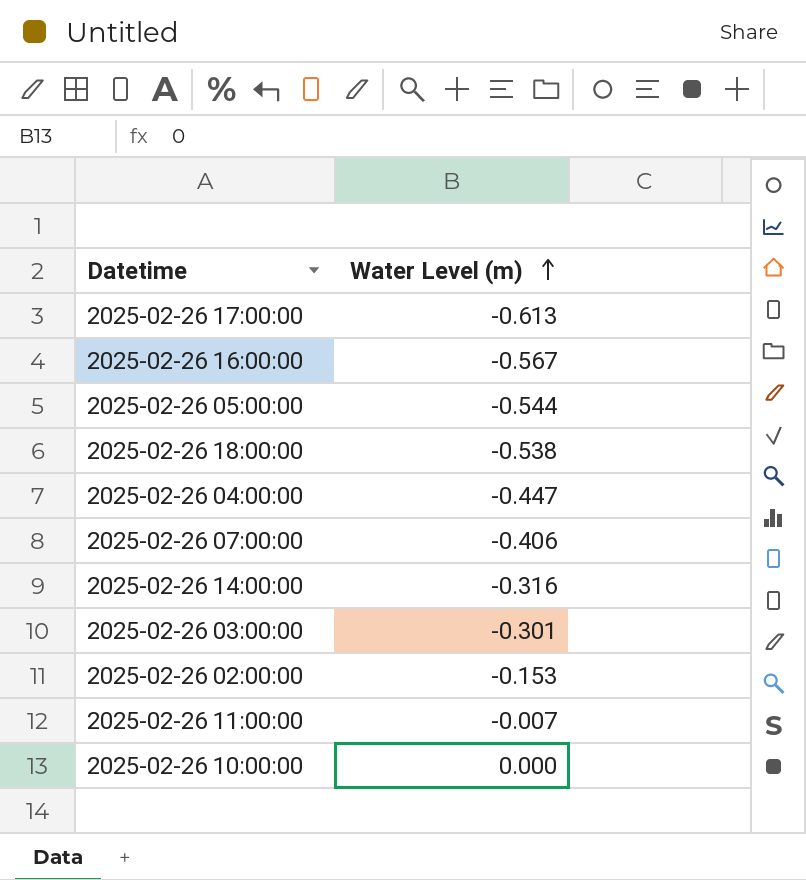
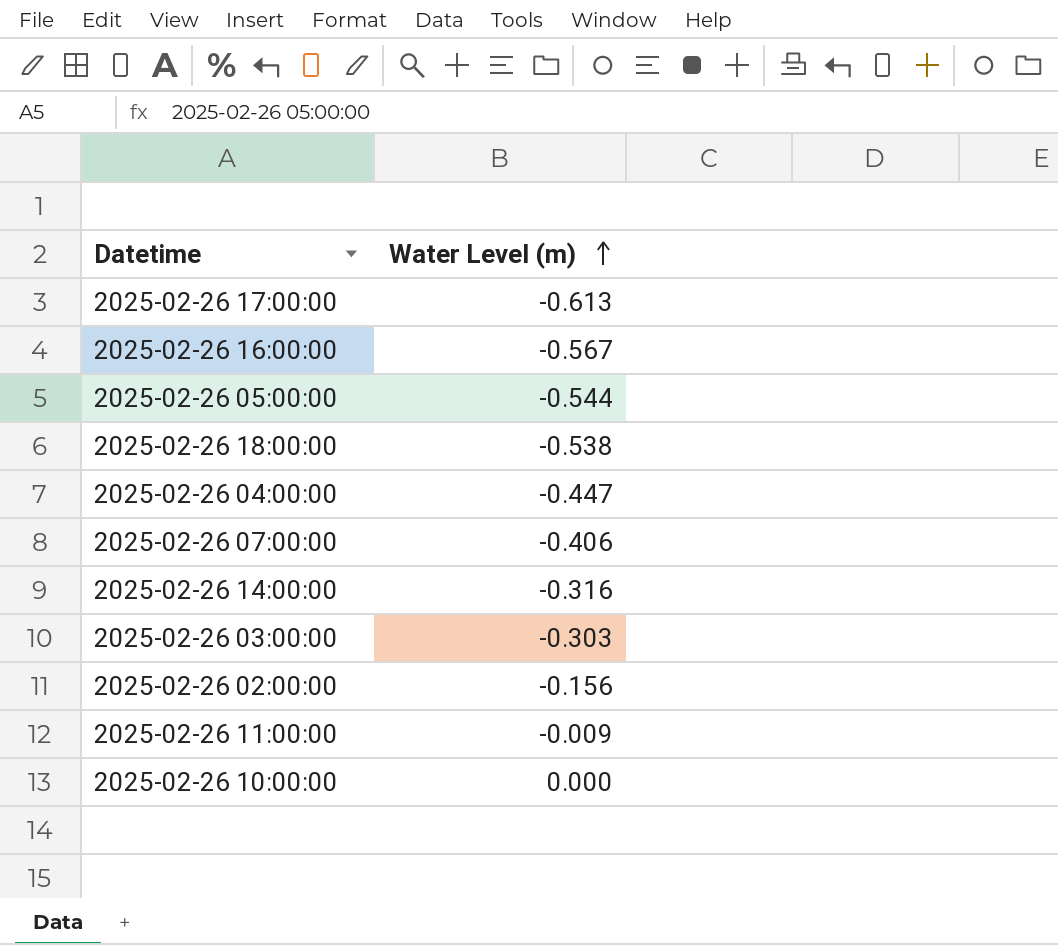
2025-02-26 03:00:00 | Water Level (m): -0.301 -> -0.303
2025-02-26 02:00:00 | Water Level (m): -0.153 -> -0.156
2025-02-26 11:00:00 | Water Level (m): -0.007 -> -0.009

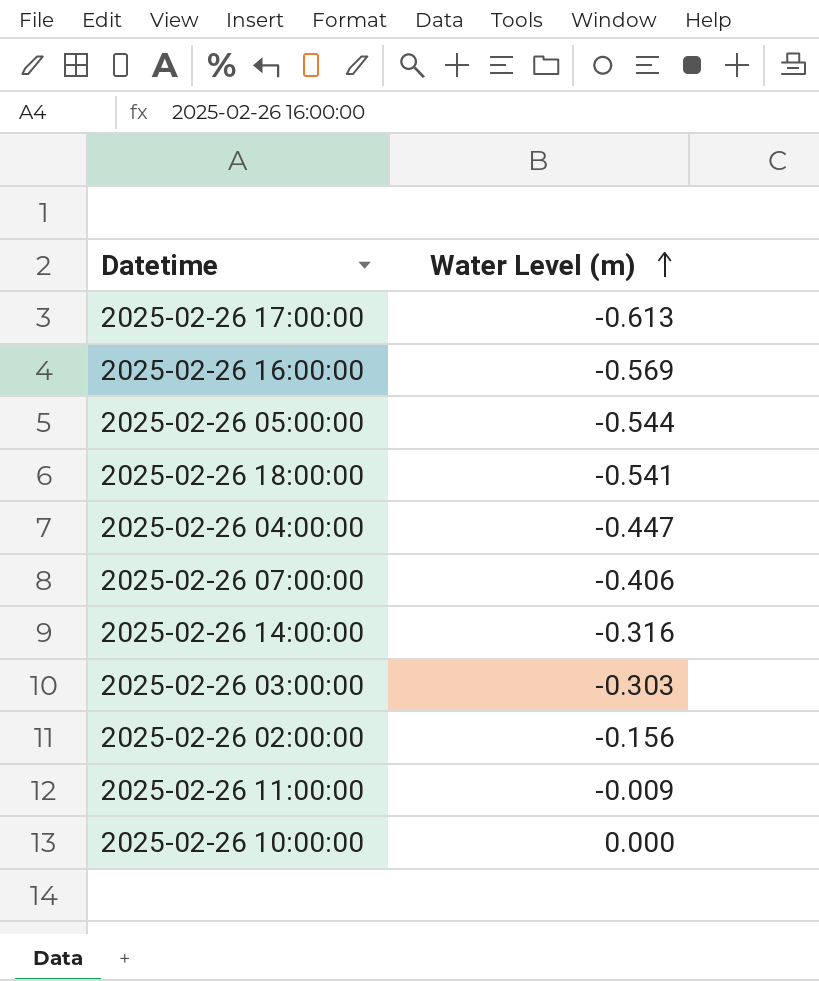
2025-02-26 16:00:00 | Water Level (m): -0.567 -> -0.569
2025-02-26 18:00:00 | Water Level (m): -0.538 -> -0.541

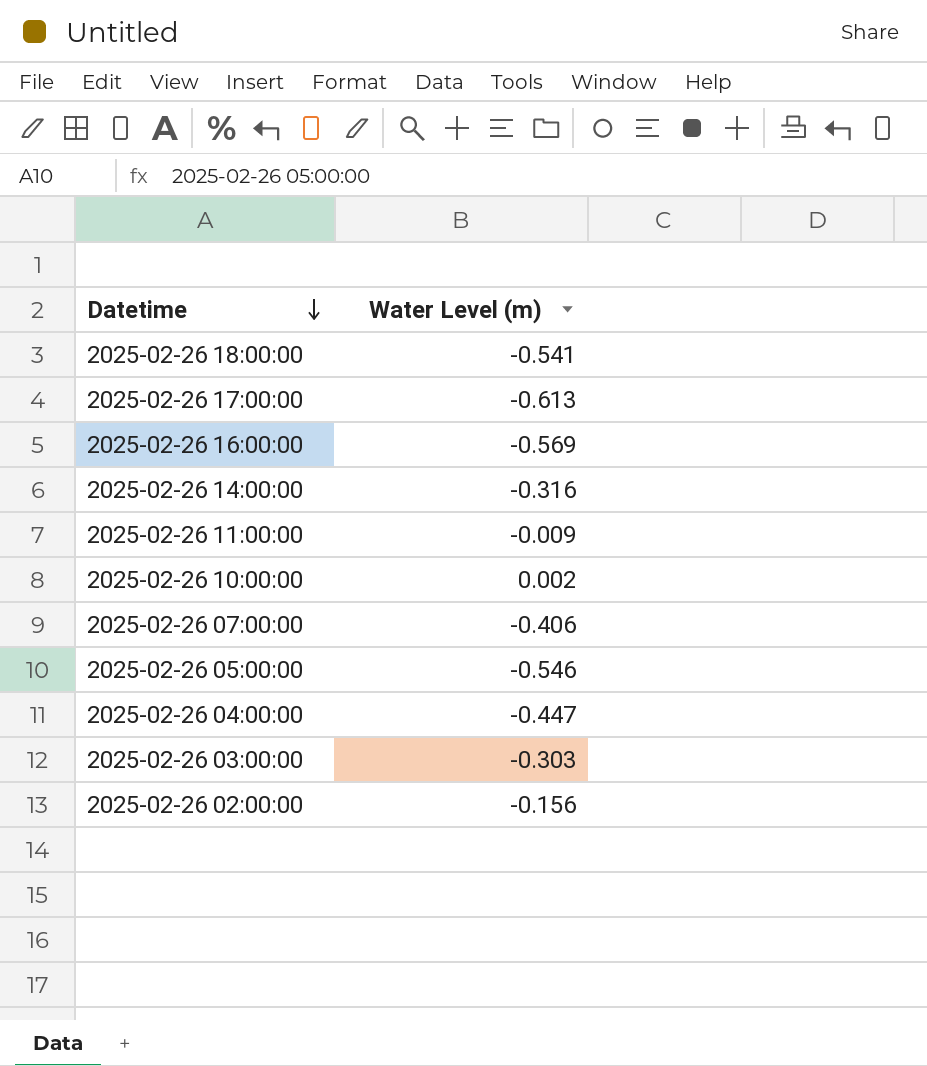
row order: Water Level (m) ascending -> Datetime descending
2025-02-26 10:00:00 | Water Level (m): 0.000 -> 0.002
2025-02-26 05:00:00 | Water Level (m): -0.544 -> -0.546

